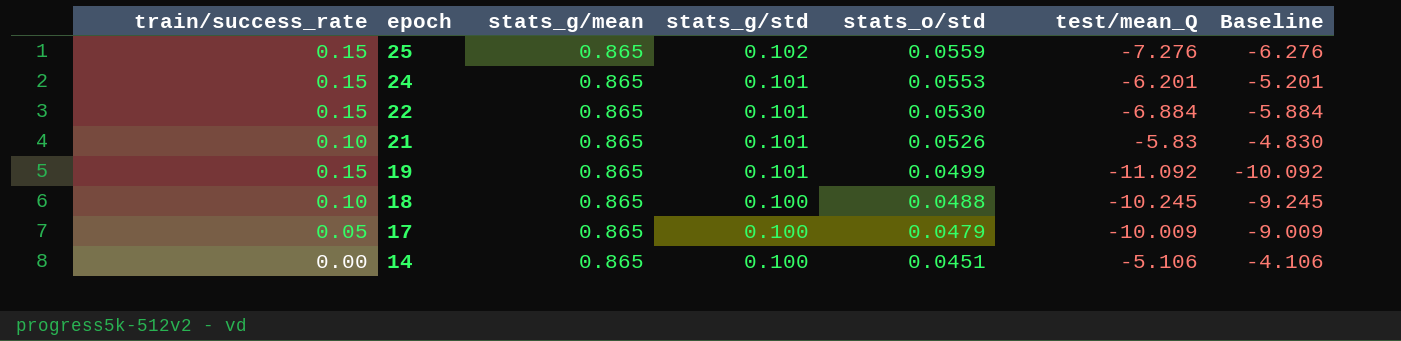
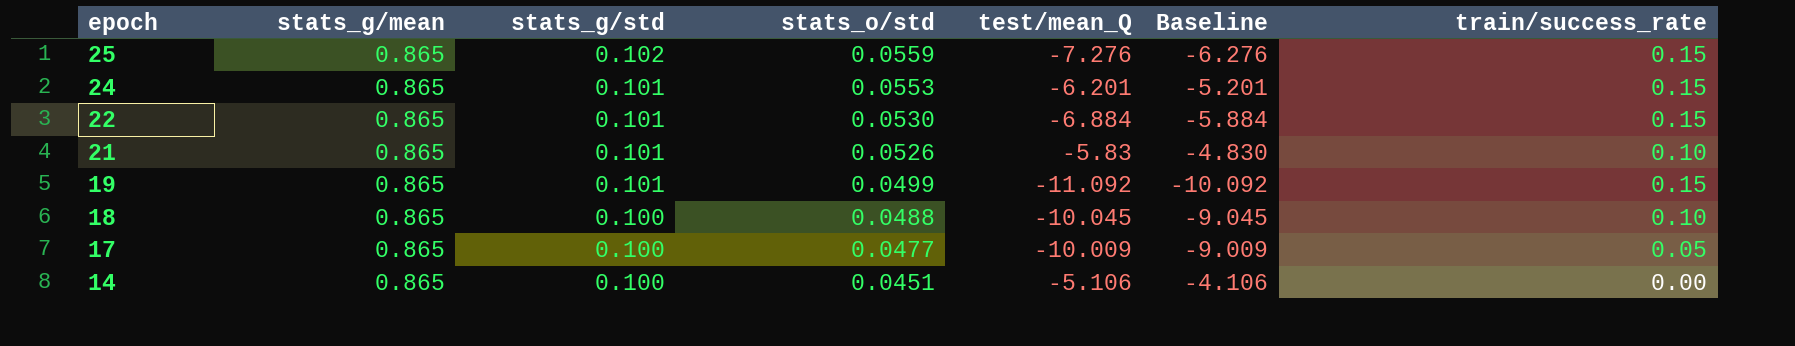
column train/success_rate | position: 1 -> 7
18 | test/mean_Q: -10.245 -> -10.045
18 | Baseline: -9.245 -> -9.045
17 | stats_o/std: 0.0479 -> 0.0477

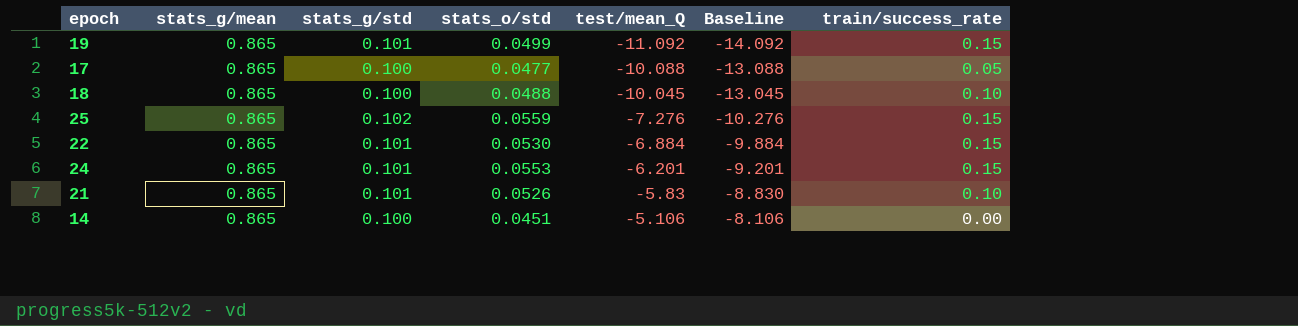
row order: epoch descending -> test/mean_Q ascending
column Baseline | formula: [test/mean_Q] + 1 -> [test/mean_Q] - 3
17 | test/mean_Q: -10.009 -> -10.088

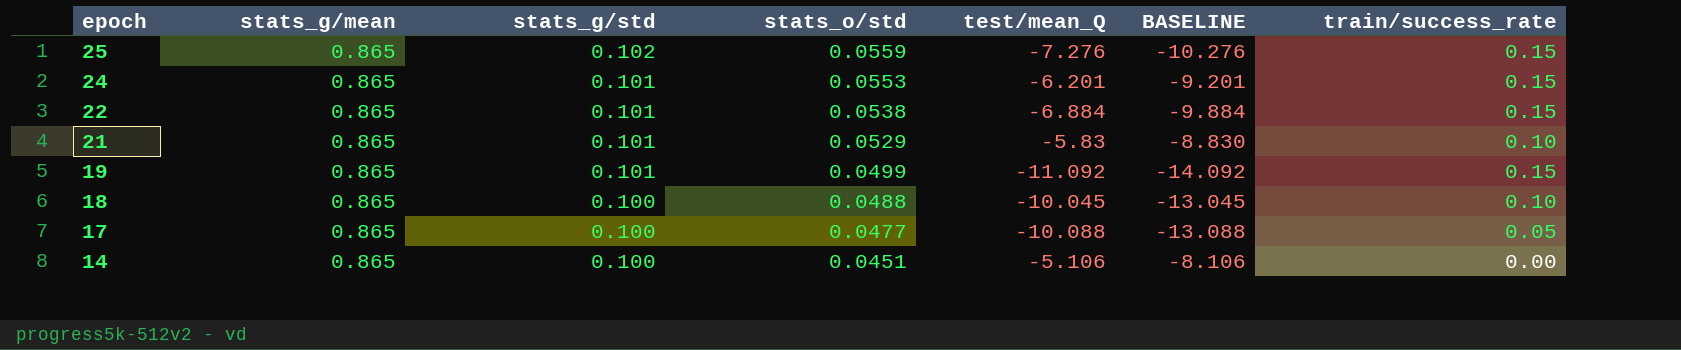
row order: test/mean_Q ascending -> epoch descending
column name: Baseline -> BASELINE
22 | stats_o/std: 0.0530 -> 0.0538
21 | stats_o/std: 0.0526 -> 0.0529

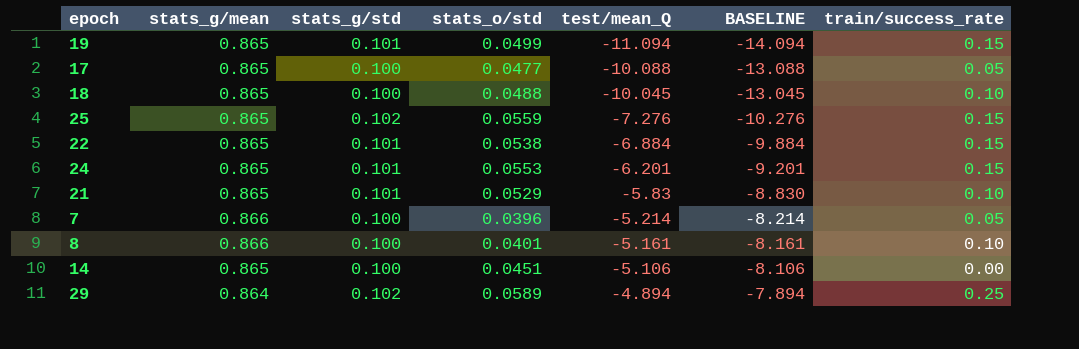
row order: epoch descending -> test/mean_Q ascending
19 | test/mean_Q: -11.092 -> -11.094
19 | BASELINE: -14.092 -> -14.094
row 7: none -> 0.866 | 0.100 | 0.0396 | -5.214 | -8.214 | 0.05
row 8: none -> 0.866 | 0.100 | 0.0401 | -5.161 | -8.161 | 0.10
row 29: none -> 0.864 | 0.102 | 0.0589 | -4.894 | -7.894 | 0.25

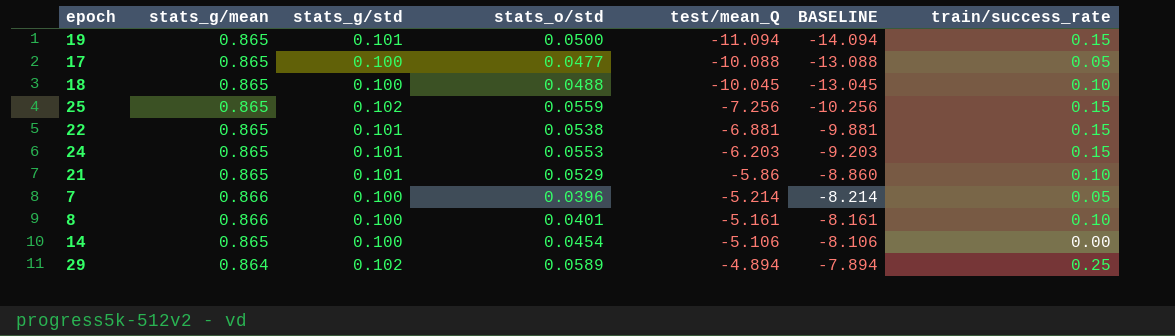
19 | stats_o/std: 0.0499 -> 0.0500
25 | test/mean_Q: -7.276 -> -7.256
25 | BASELINE: -10.276 -> -10.256
22 | test/mean_Q: -6.884 -> -6.881
22 | BASELINE: -9.884 -> -9.881
24 | test/mean_Q: -6.201 -> -6.203
24 | BASELINE: -9.201 -> -9.203
21 | test/mean_Q: -5.83 -> -5.86
21 | BASELINE: -8.830 -> -8.860
14 | stats_o/std: 0.0451 -> 0.0454

